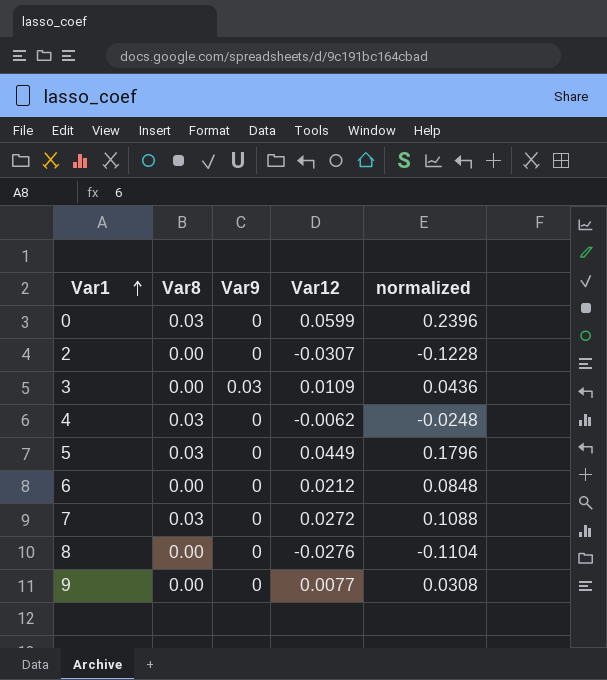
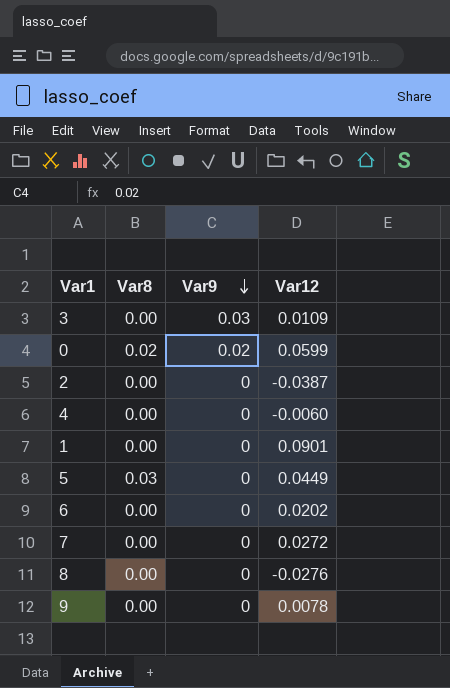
row order: Var1 ascending -> Var9 descending
column normalized | formula: [Var12] * 4 -> none
0 | Var8: 0.03 -> 0.02
0 | Var9: 0 -> 0.02
2 | Var12: -0.0307 -> -0.0387
4 | Var8: 0.03 -> 0.00
4 | Var12: -0.0062 -> -0.0060
row 1: none -> 0.00 | 0 | 0.0901
6 | Var12: 0.0212 -> 0.0202
7 | Var8: 0.03 -> 0.00
9 | Var12: 0.0077 -> 0.0078

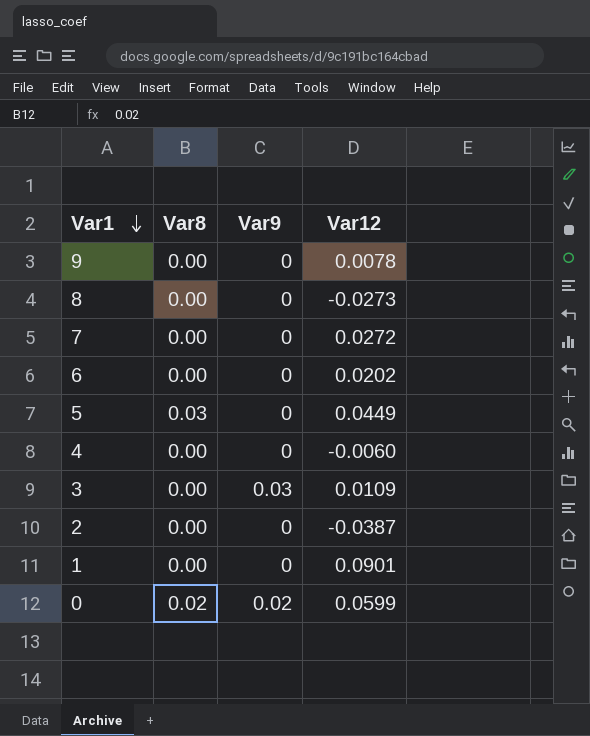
row order: Var9 descending -> Var1 descending
8 | Var12: -0.0276 -> -0.0273

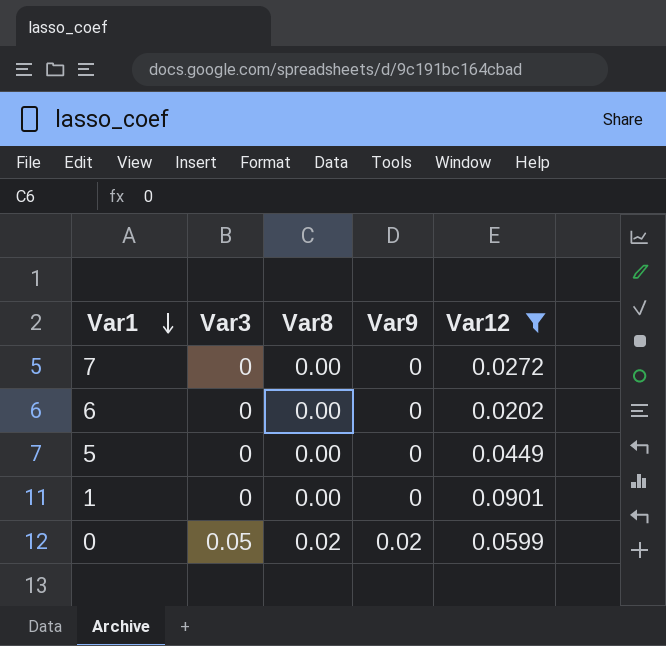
filter: none -> Var12 >= 0.0202
column Var3 | position: none -> 2
5 | Var8: 0.03 -> 0.00

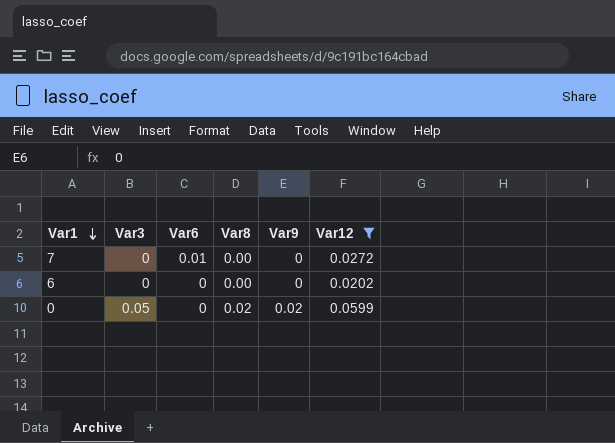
column Var6 | position: none -> 3
row 5: 0 | 0.00 | 0 | 0.0449 -> none
row 1: 0 | 0.00 | 0 | 0.0901 -> none

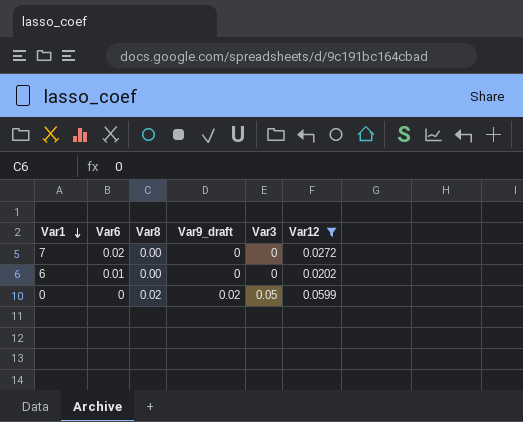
column name: Var9 -> Var9_draft
column Var3 | position: 2 -> 5
7 | Var6: 0.01 -> 0.02
6 | Var6: 0 -> 0.01

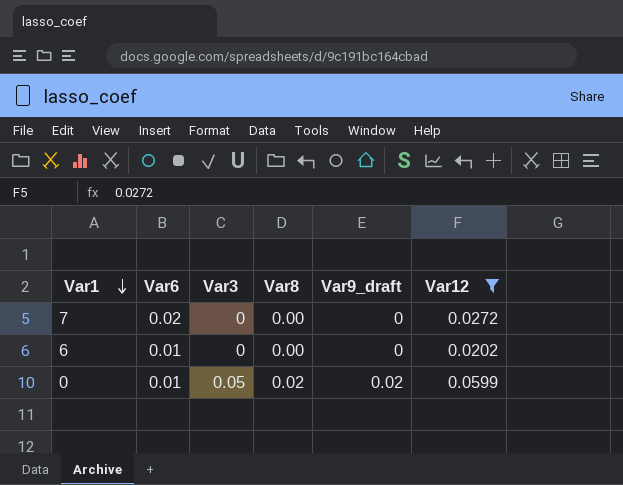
column Var3 | position: 5 -> 3
0 | Var6: 0 -> 0.01

